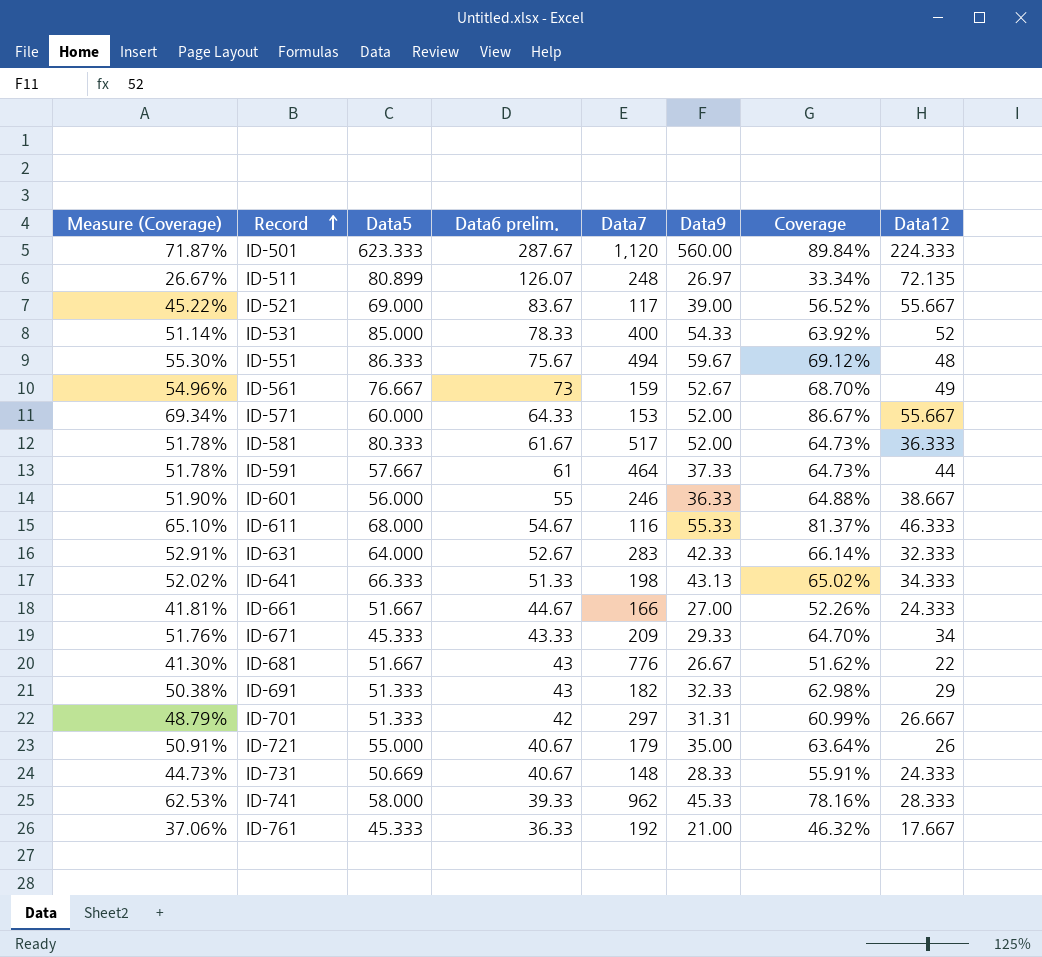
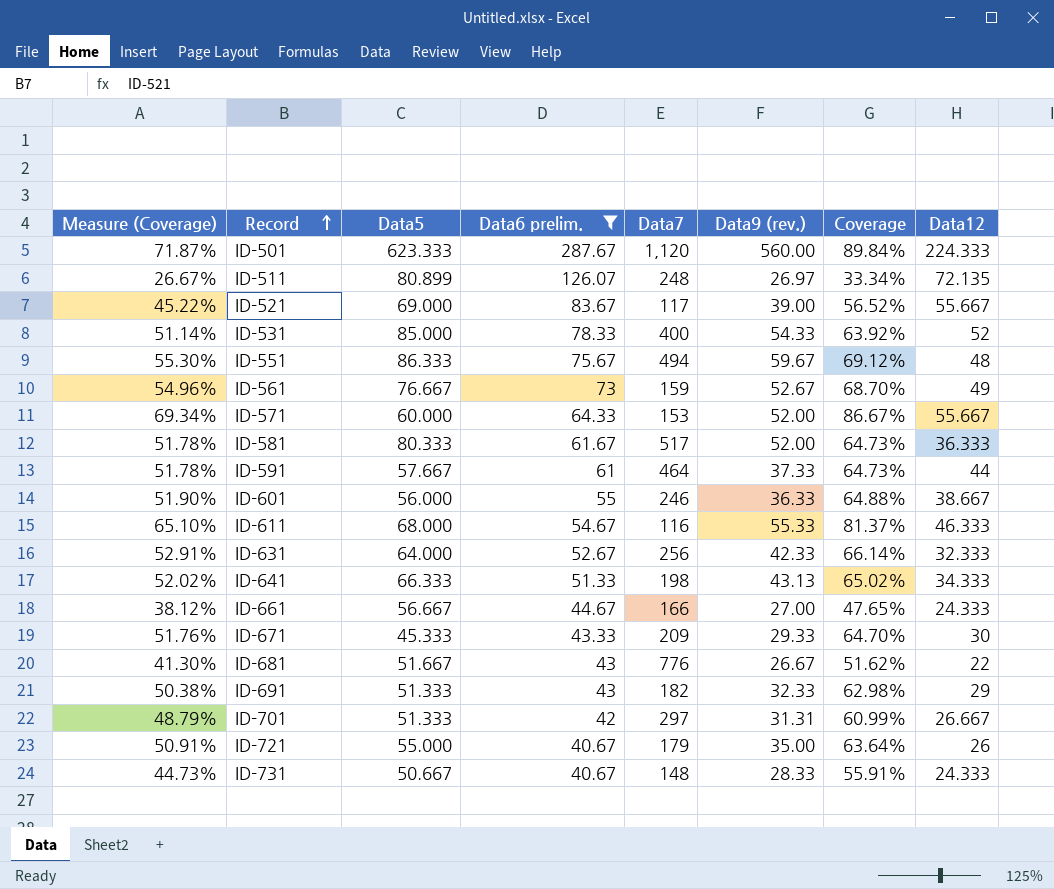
filter: none -> Data6 prelim. >= 40.67
column name: Data9 -> Data9 (rev.)
ID-631 | Data7: 283 -> 256
ID-661 | Measure (Coverage): 41.81% -> 38.12%
ID-661 | Data5: 51.667 -> 56.667
ID-661 | Coverage: 52.26% -> 47.65%
ID-671 | Data12: 34 -> 30
ID-731 | Data5: 50.669 -> 50.667

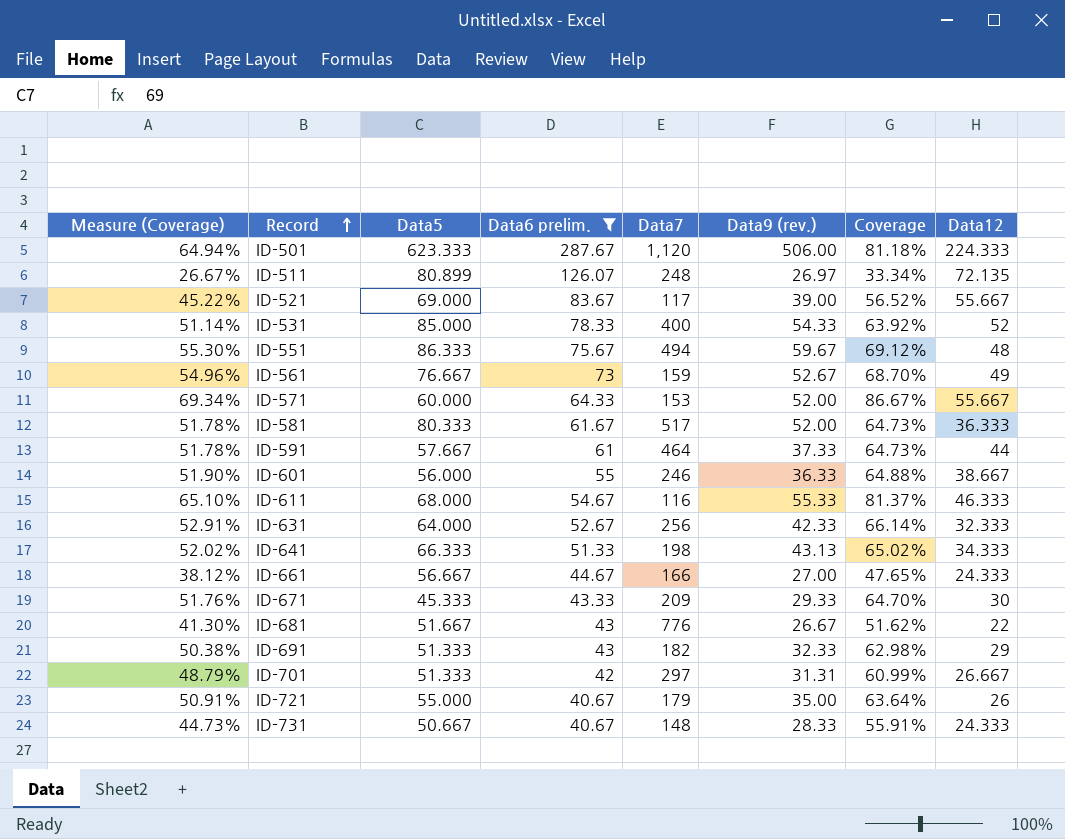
ID-501 | Measure (Coverage): 71.87% -> 64.94%
ID-501 | Data9 (rev.): 560.00 -> 506.00
ID-501 | Coverage: 89.84% -> 81.18%

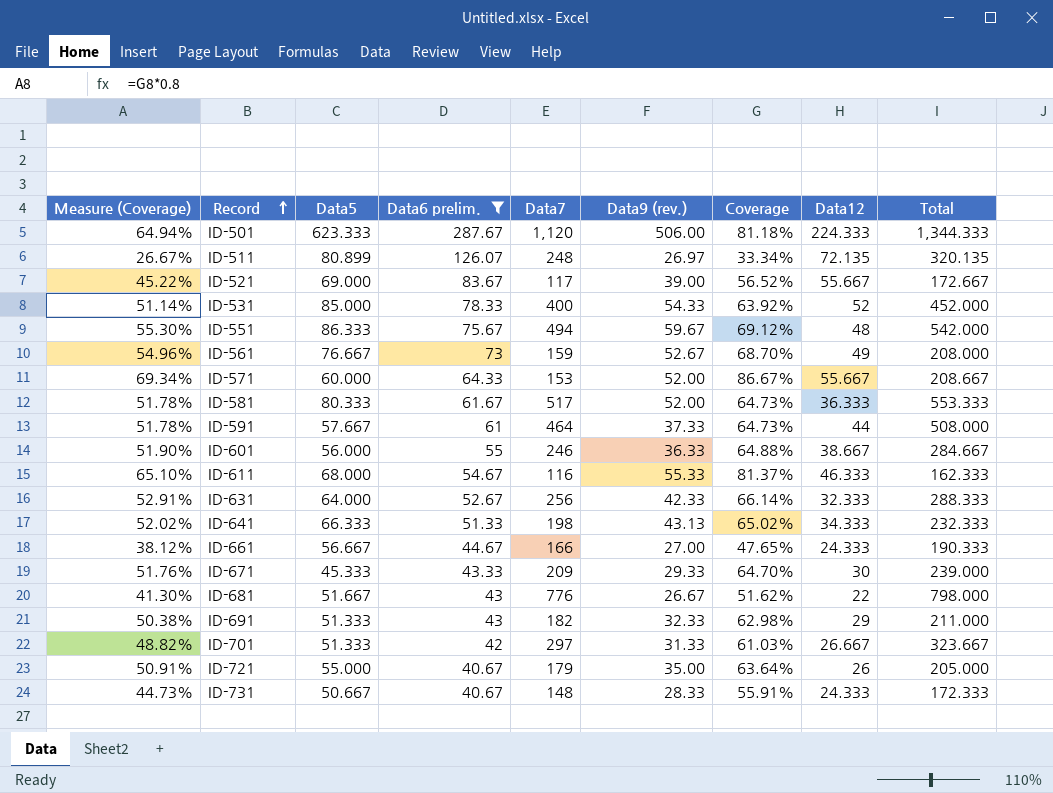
column Total | formula: none -> [Data7] + [Data12]
ID-701 | Measure (Coverage): 48.79% -> 48.82%
ID-701 | Data9 (rev.): 31.31 -> 31.33
ID-701 | Coverage: 60.99% -> 61.03%

